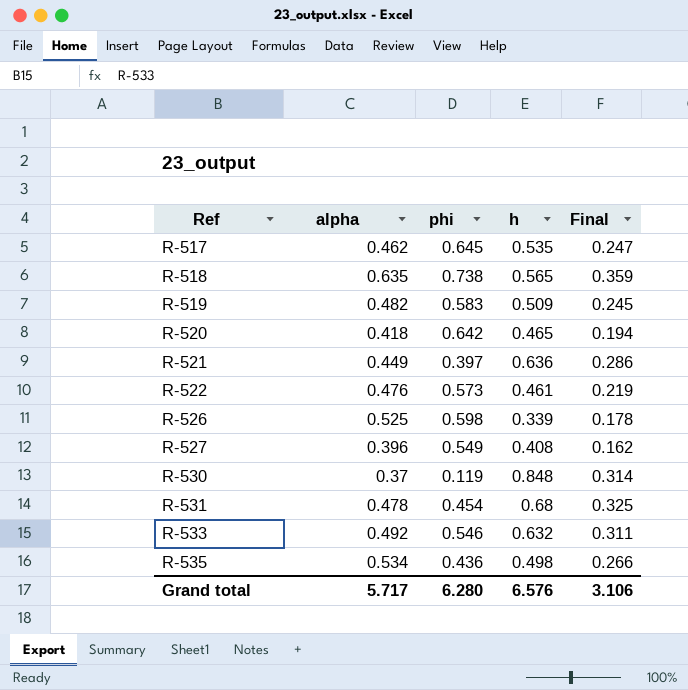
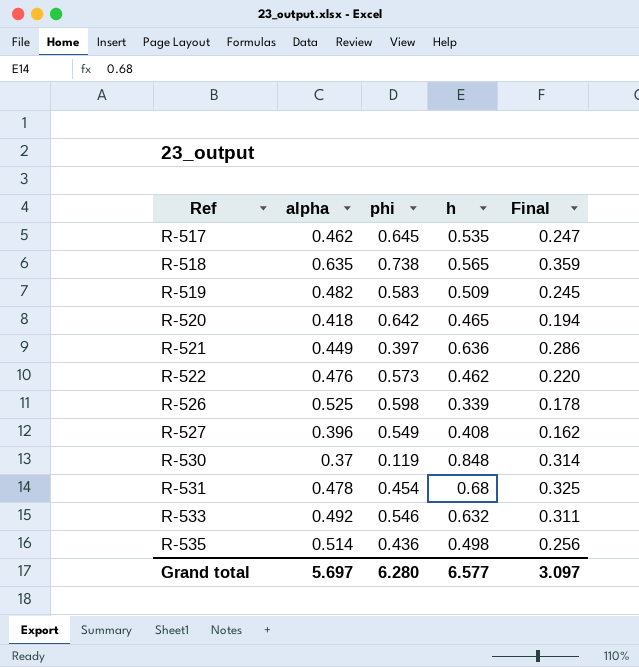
R-522 | h: 0.461 -> 0.462
R-522 | Final: 0.219 -> 0.220
R-535 | alpha: 0.534 -> 0.514
R-535 | Final: 0.266 -> 0.256
Grand total | alpha: 5.717 -> 5.697
Grand total | h: 6.576 -> 6.577
Grand total | Final: 3.106 -> 3.097

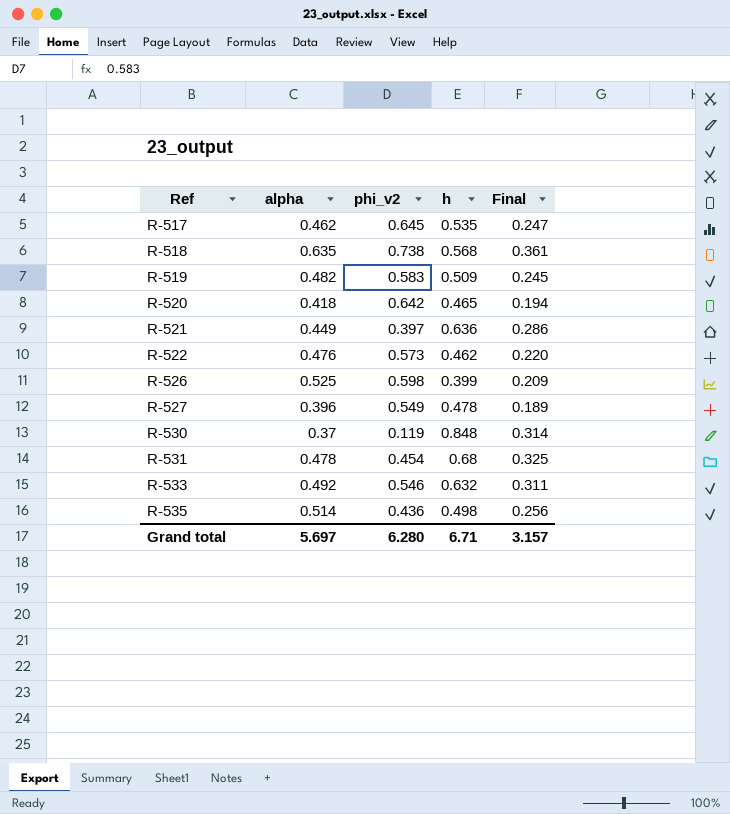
column name: phi -> phi_v2
R-518 | h: 0.565 -> 0.568
R-518 | Final: 0.359 -> 0.361
R-526 | h: 0.339 -> 0.399
R-526 | Final: 0.178 -> 0.209
R-527 | h: 0.408 -> 0.478
R-527 | Final: 0.162 -> 0.189
Grand total | h: 6.577 -> 6.71
Grand total | Final: 3.097 -> 3.157

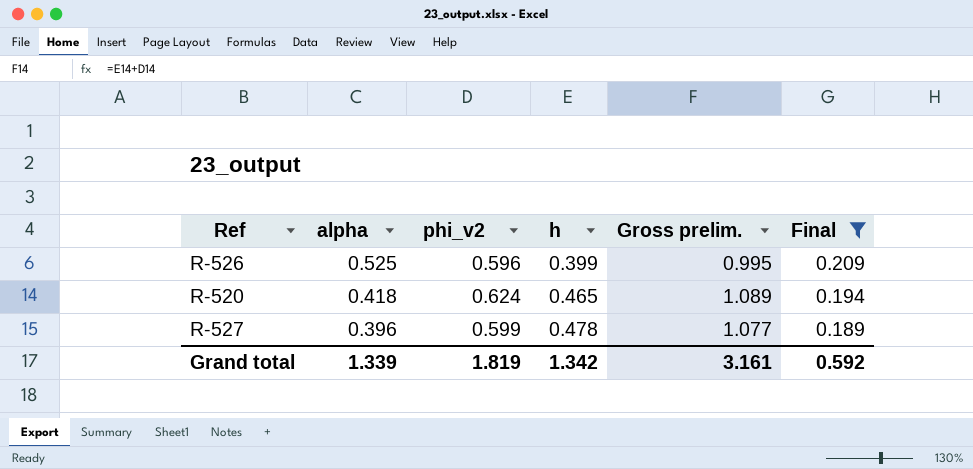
filter: none -> Final <= 0.209
row order: Ref ascending -> alpha descending
column Gross prelim. | formula: none -> [phi_v2] + [h]
R-526 | phi_v2: 0.598 -> 0.596
R-520 | phi_v2: 0.642 -> 0.624
R-527 | phi_v2: 0.549 -> 0.599
Grand total | alpha: 5.697 -> 1.339
Grand total | phi_v2: 6.280 -> 1.819
Grand total | h: 6.71 -> 1.342
Grand total | Final: 3.157 -> 0.592

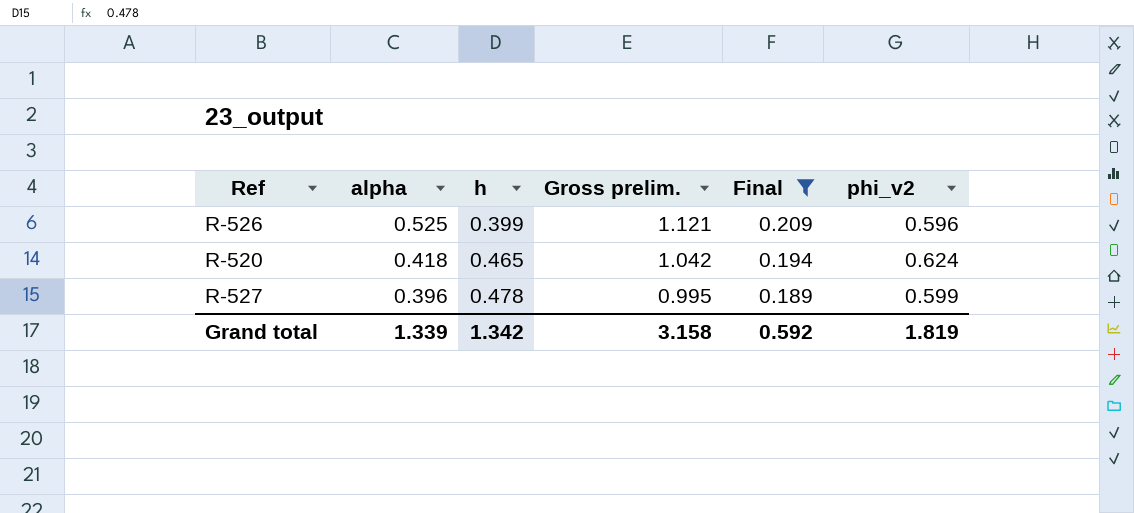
column Gross prelim. | formula: [phi_v2] + [h] -> [alpha] + [phi_v2]
column phi_v2 | position: 3 -> 6
Grand total | Gross prelim.: 3.161 -> 3.158

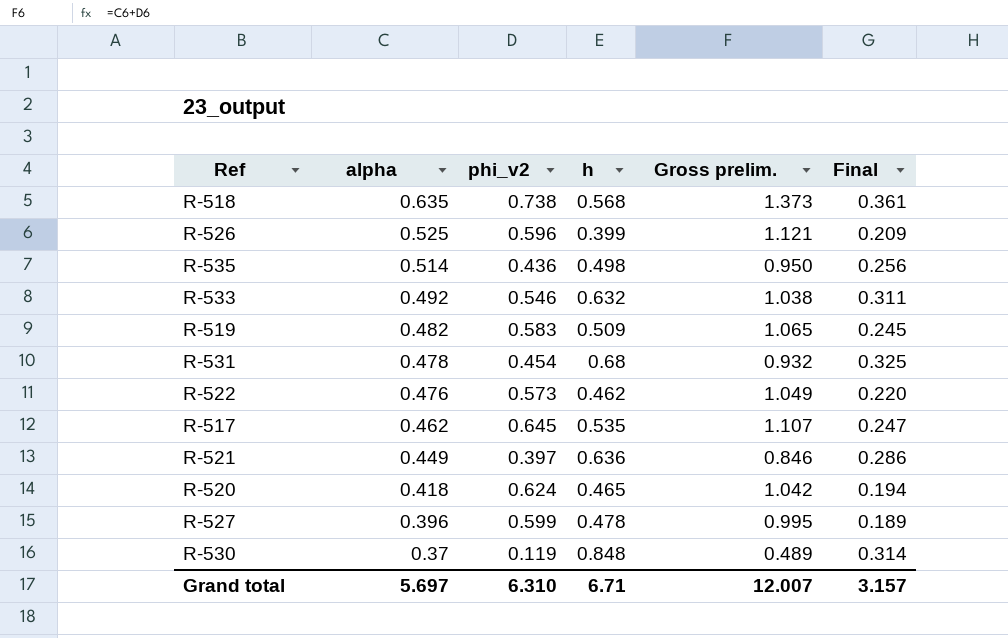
filter: Final <= 0.209 -> none
column phi_v2 | position: 6 -> 3
Grand total | alpha: 1.339 -> 5.697
Grand total | phi_v2: 1.819 -> 6.310
Grand total | h: 1.342 -> 6.71
Grand total | Gross prelim.: 3.158 -> 12.007
Grand total | Final: 0.592 -> 3.157

